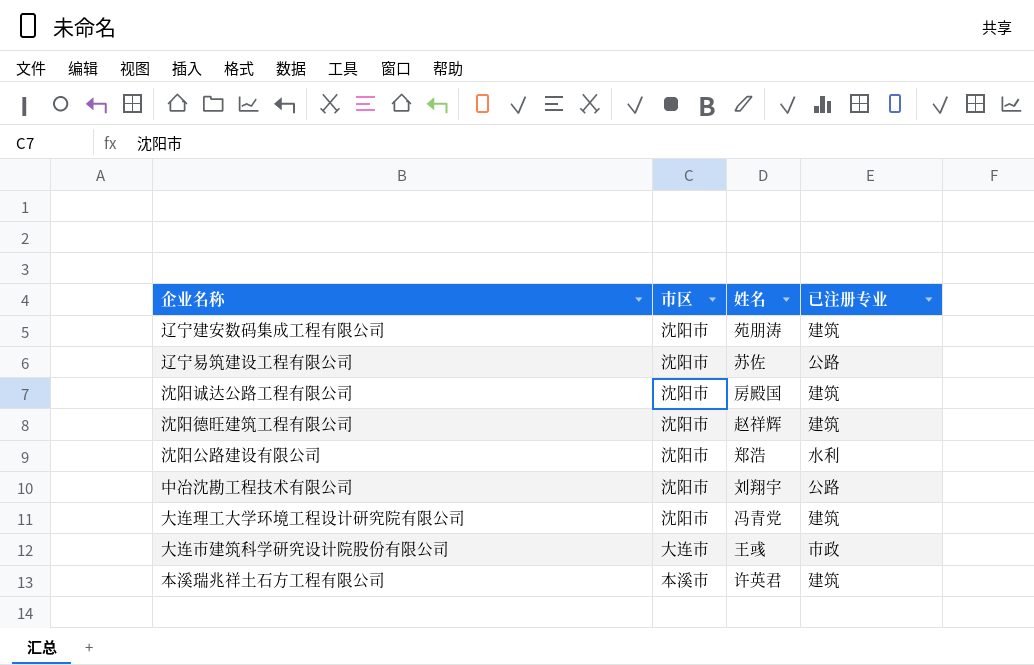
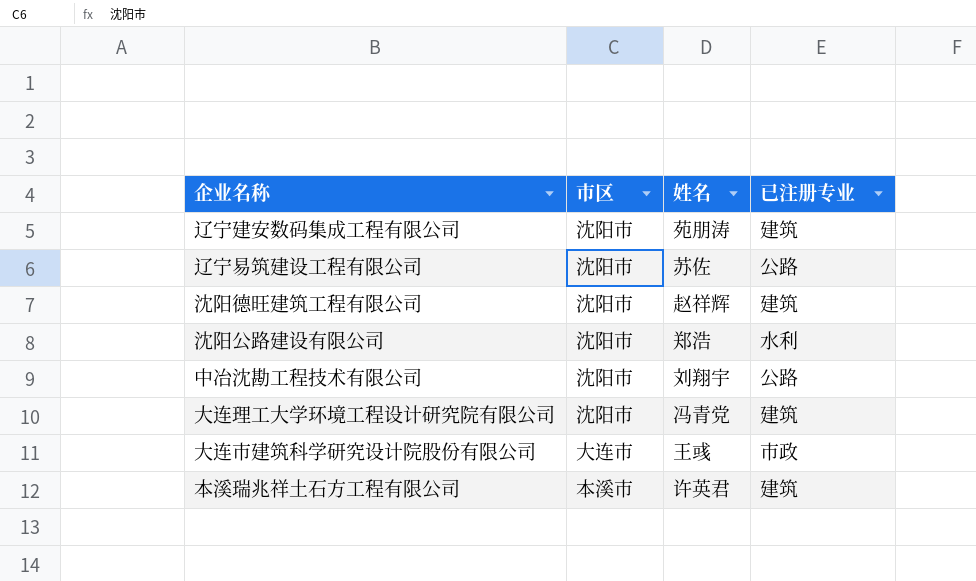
row 沈阳诚达公路工程有限公司: 沈阳市 | 房殿国 | 建筑 -> none

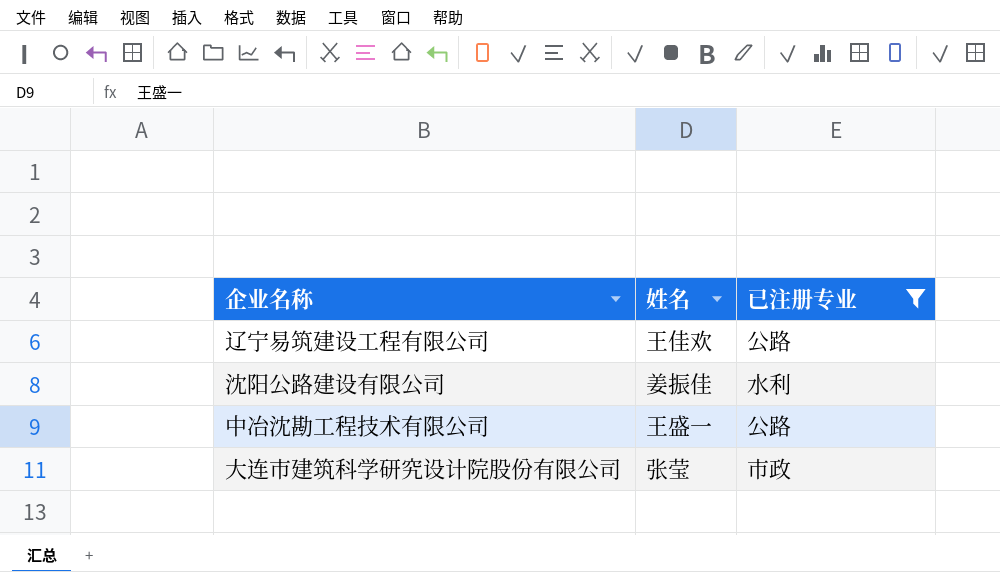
filter: none -> 已注册专业 != 建筑
column 市区 | position: 2 -> none
辽宁易筑建设工程有限公司 | 姓名: 苏佐 -> 王佳欢
沈阳公路建设有限公司 | 姓名: 郑浩 -> 姜振佳
中冶沈勘工程技术有限公司 | 姓名: 刘翔宇 -> 王盛一
大连市建筑科学研究设计院股份有限公司 | 姓名: 王彧 -> 张莹

